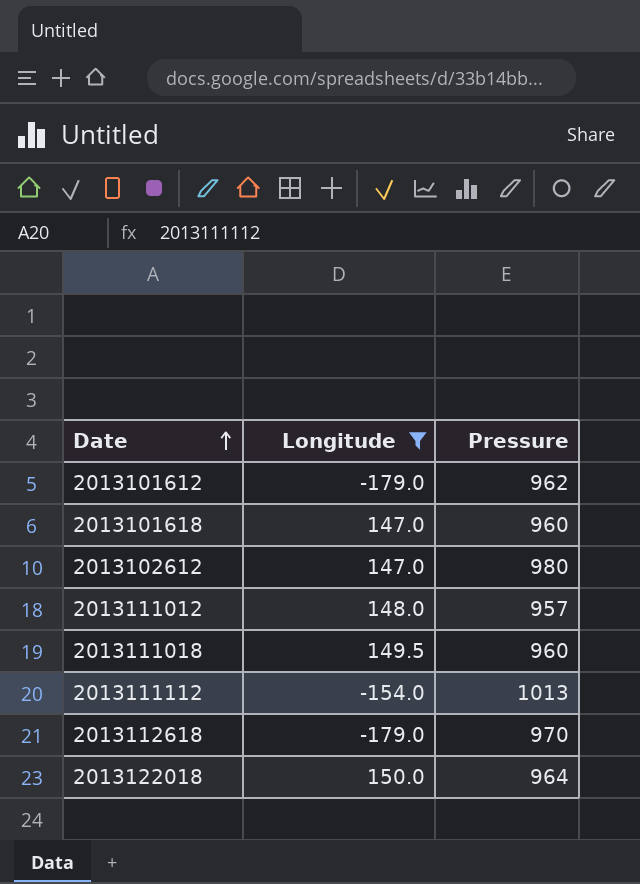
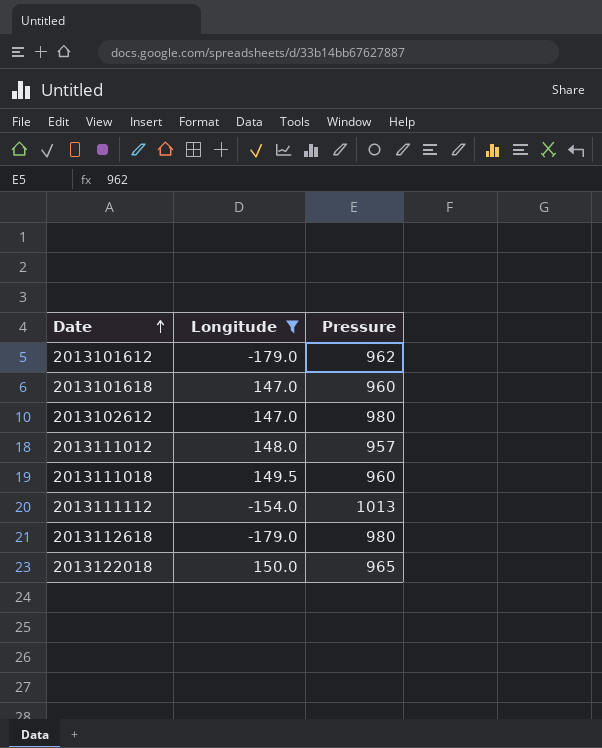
2013112618 | Pressure: 970 -> 980
2013122018 | Pressure: 964 -> 965

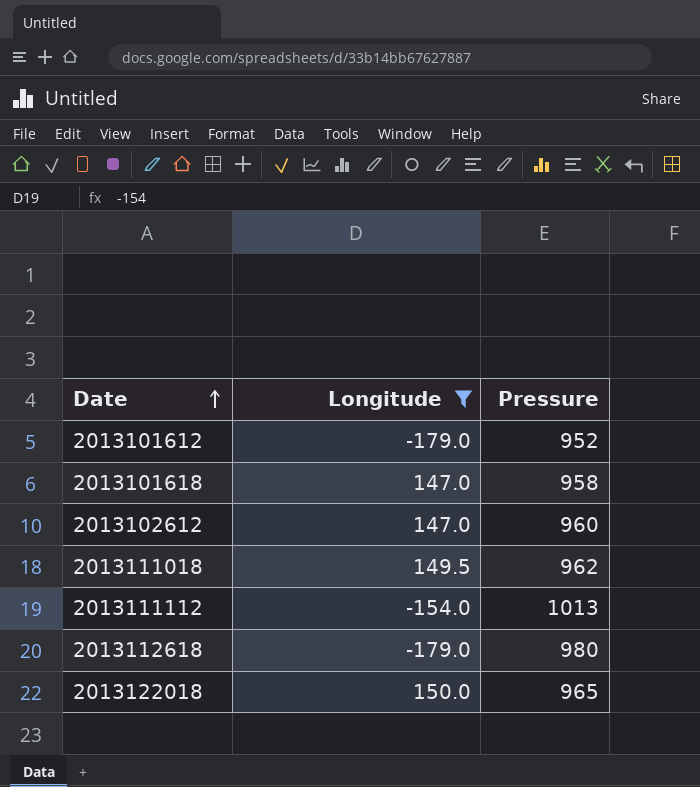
row 2013111012: 148.0 | 957 -> none
2013101612 | Pressure: 962 -> 952
2013101618 | Pressure: 960 -> 958
2013102612 | Pressure: 980 -> 960
2013111018 | Pressure: 960 -> 962

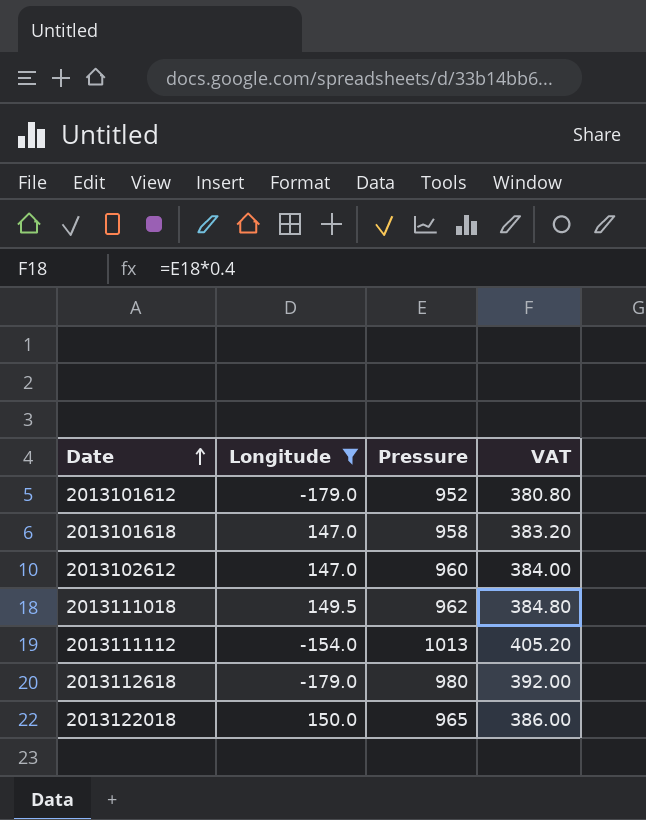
column VAT | formula: none -> [Pressure] * 0.4

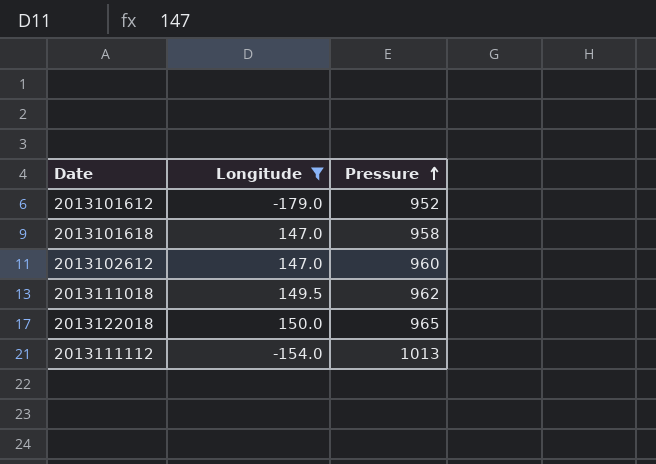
row order: Date ascending -> Pressure ascending
column VAT | formula: [Pressure] * 0.4 -> none
row 2013112618: -179.0 | 980 | 392.00 -> none

